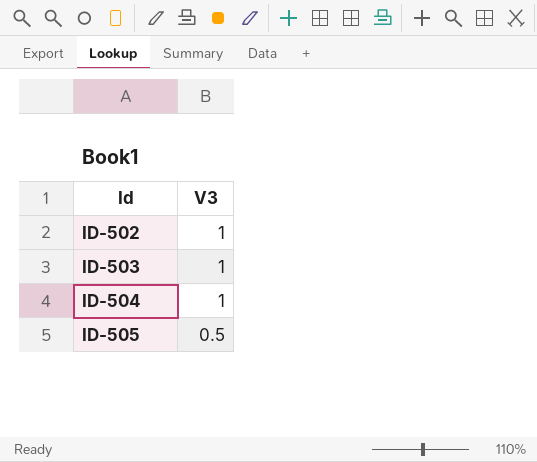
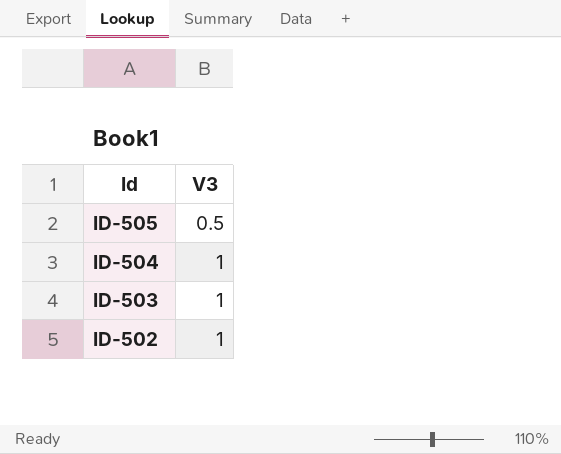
row order: Id ascending -> Id descending

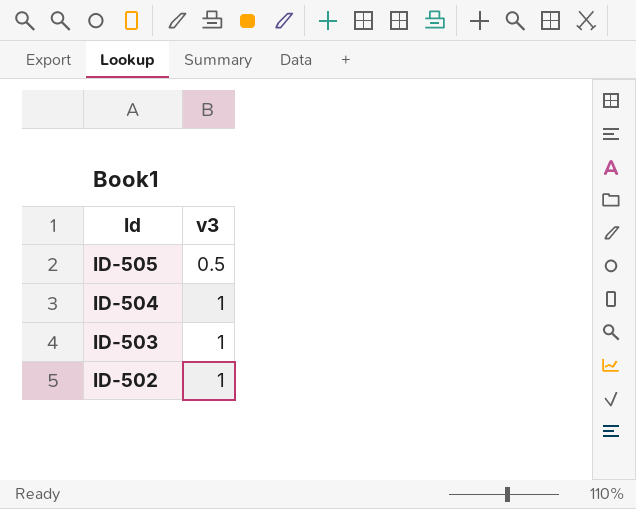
column name: V3 -> v3

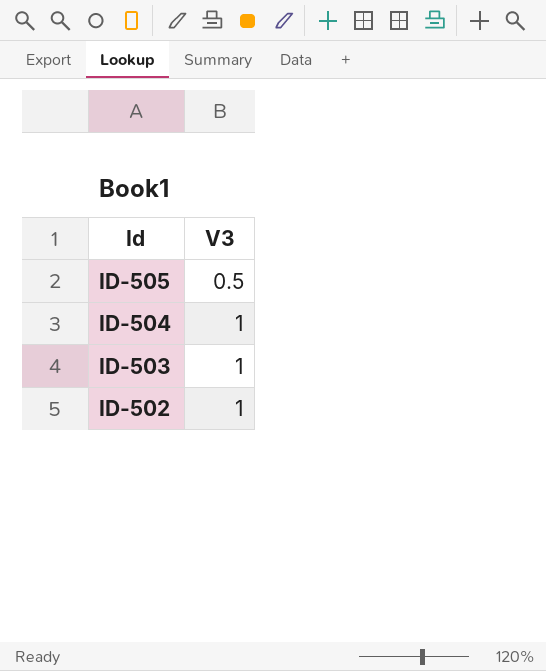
column name: v3 -> V3

